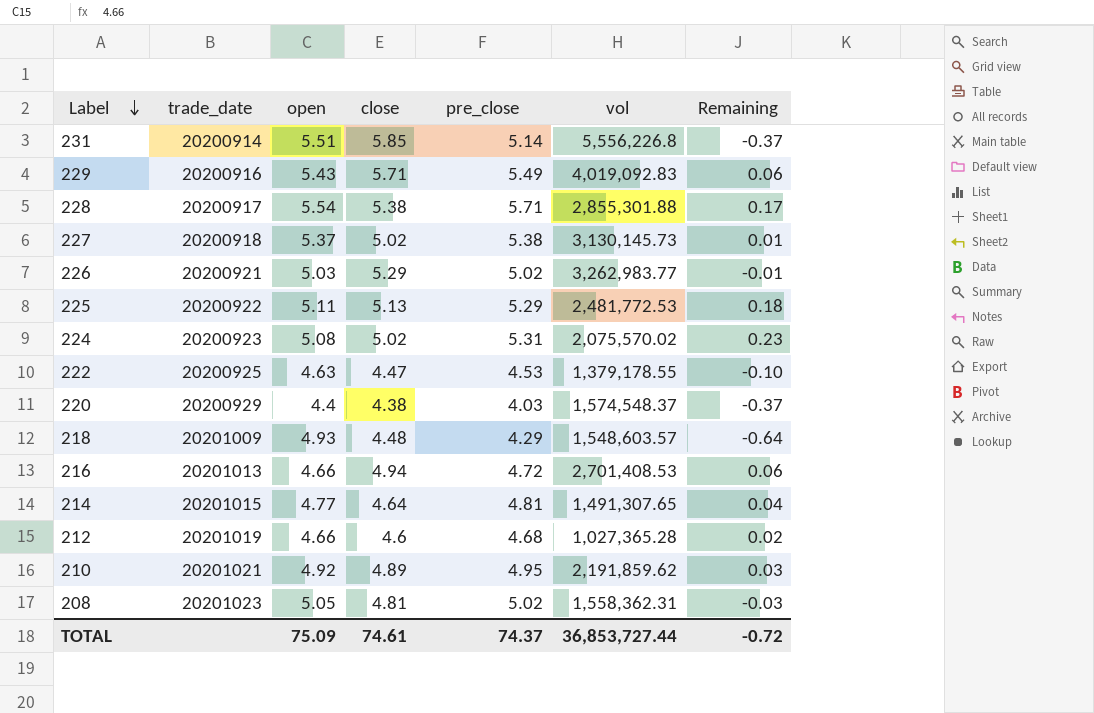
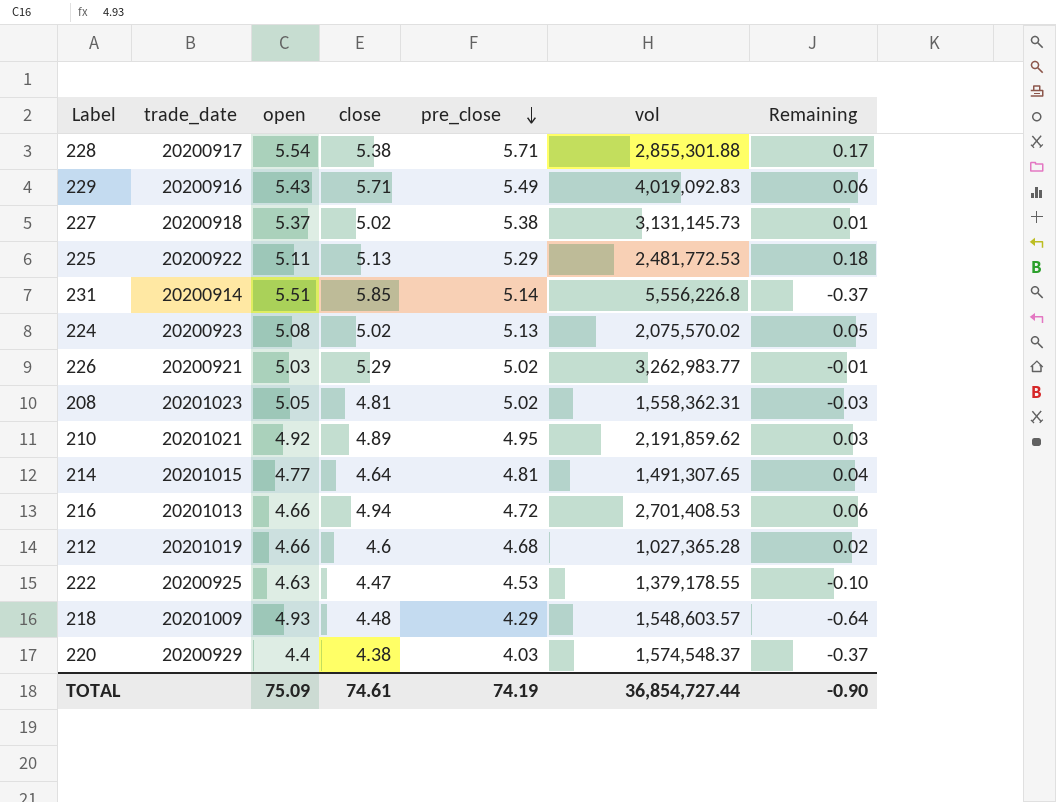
row order: Label descending -> pre_close descending
227 | vol: 3,130,145.73 -> 3,131,145.73
224 | pre_close: 5.31 -> 5.13
224 | Remaining: 0.23 -> 0.05
TOTAL | pre_close: 74.37 -> 74.19
TOTAL | vol: 36,853,727.44 -> 36,854,727.44
TOTAL | Remaining: -0.72 -> -0.90

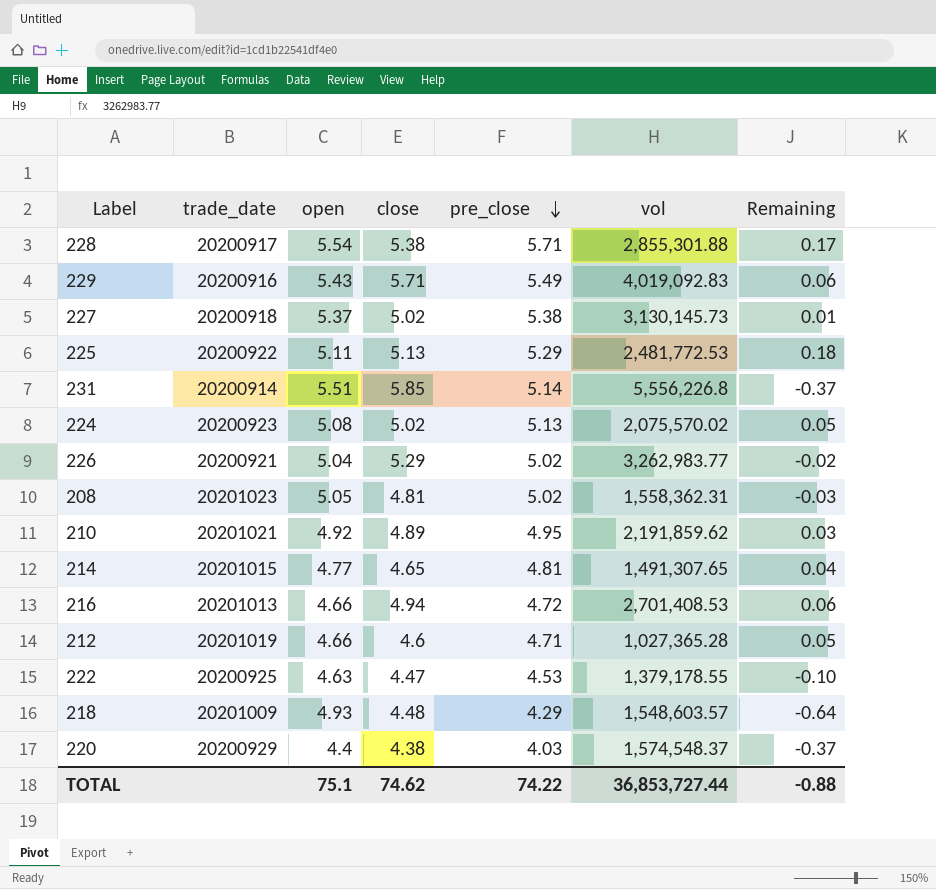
227 | vol: 3,131,145.73 -> 3,130,145.73
226 | open: 5.03 -> 5.04
226 | Remaining: -0.01 -> -0.02
214 | close: 4.64 -> 4.65
212 | pre_close: 4.68 -> 4.71
212 | Remaining: 0.02 -> 0.05
TOTAL | open: 75.09 -> 75.1
TOTAL | close: 74.61 -> 74.62
TOTAL | pre_close: 74.19 -> 74.22
TOTAL | vol: 36,854,727.44 -> 36,853,727.44
TOTAL | Remaining: -0.90 -> -0.88

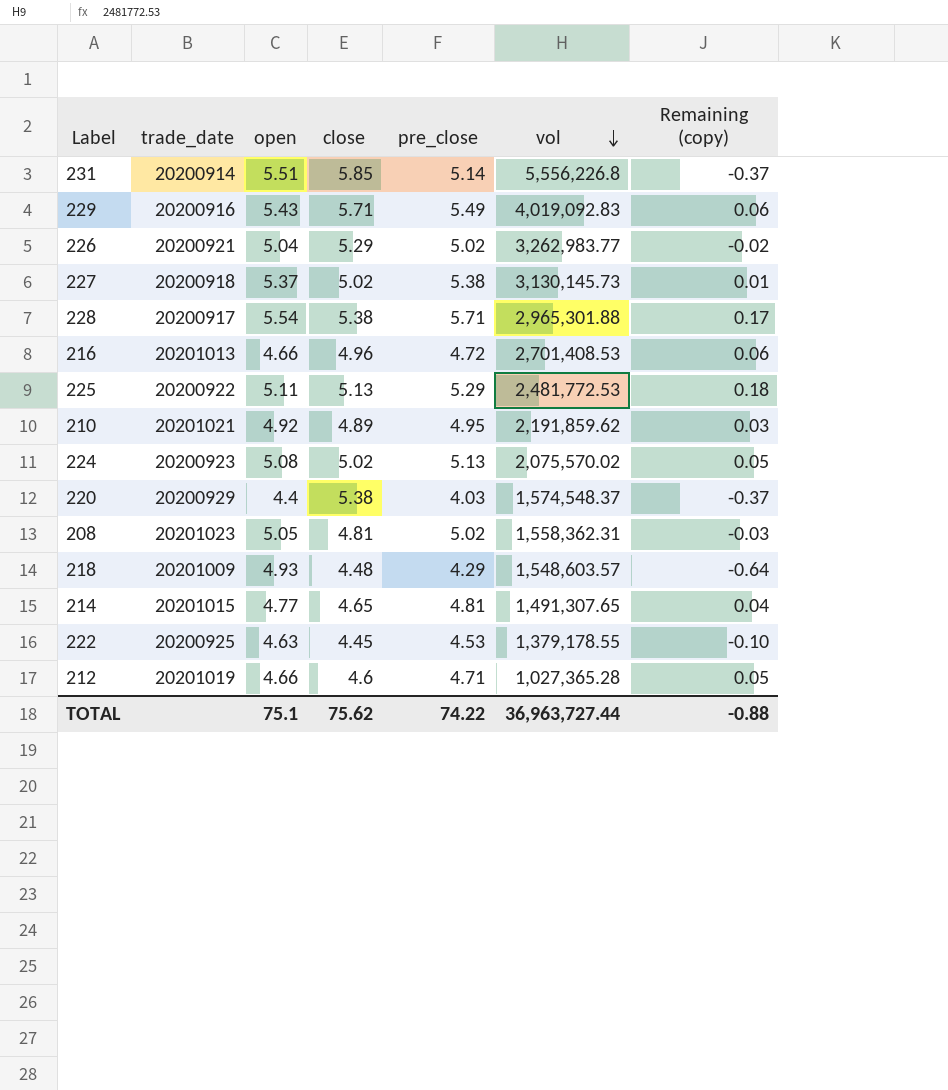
row order: pre_close descending -> vol descending
column name: Remaining -> Remaining (copy)
228 | vol: 2,855,301.88 -> 2,965,301.88
216 | close: 4.94 -> 4.96
220 | close: 4.38 -> 5.38
222 | close: 4.47 -> 4.45
TOTAL | close: 74.62 -> 75.62
TOTAL | vol: 36,853,727.44 -> 36,963,727.44

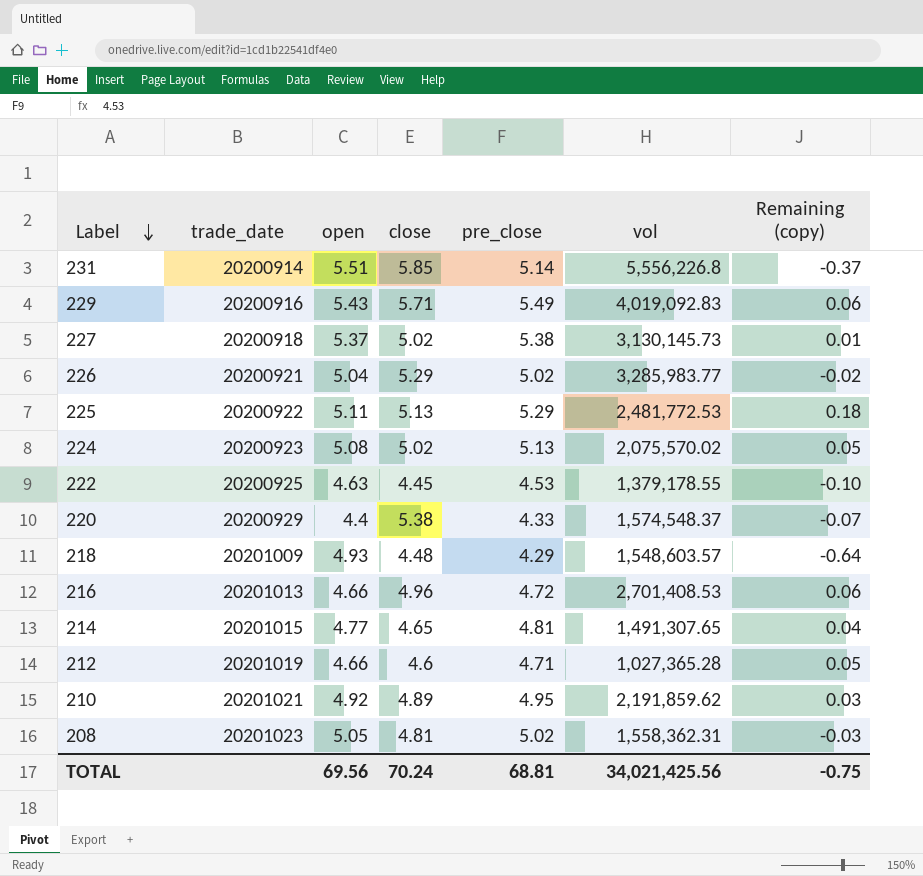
row order: vol descending -> Label descending
row 228: 20200917 | 5.54 | 5.38 | 5.71 | 2,965,301.88 | 0.17 -> none
226 | vol: 3,262,983.77 -> 3,285,983.77
220 | pre_close: 4.03 -> 4.33
220 | Remaining (copy): -0.37 -> -0.07
TOTAL | open: 75.1 -> 69.56
TOTAL | close: 75.62 -> 70.24
TOTAL | pre_close: 74.22 -> 68.81
TOTAL | vol: 36,963,727.44 -> 34,021,425.56
TOTAL | Remaining (copy): -0.88 -> -0.75

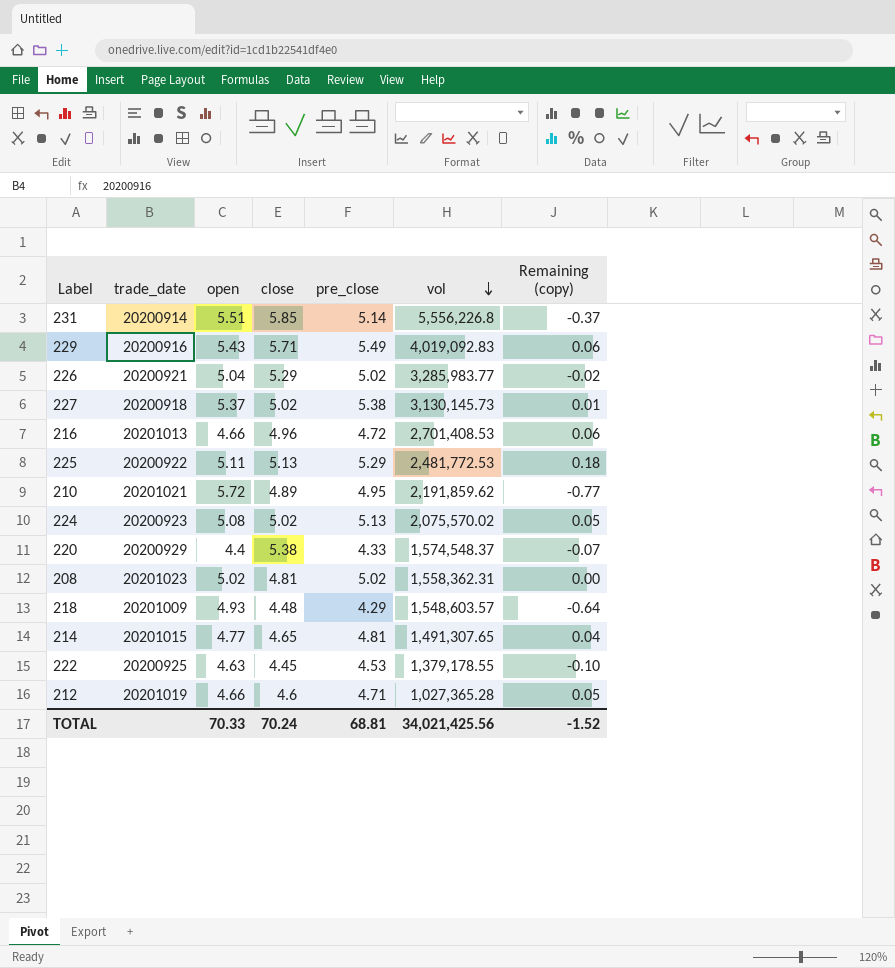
row order: Label descending -> vol descending
210 | open: 4.92 -> 5.72
210 | Remaining (copy): 0.03 -> -0.77
208 | open: 5.05 -> 5.02
208 | Remaining (copy): -0.03 -> 0.00
TOTAL | open: 69.56 -> 70.33
TOTAL | Remaining (copy): -0.75 -> -1.52

